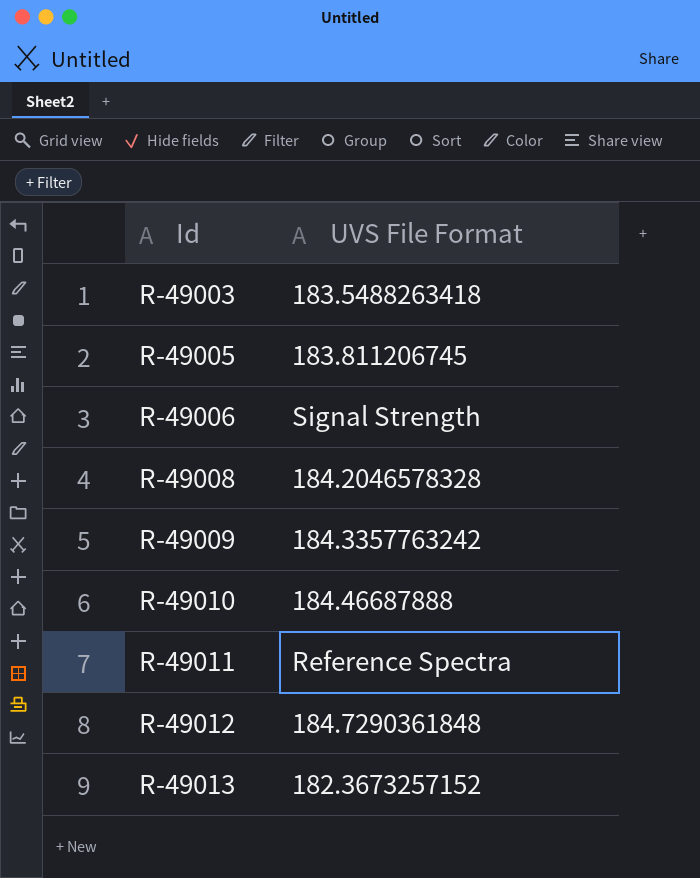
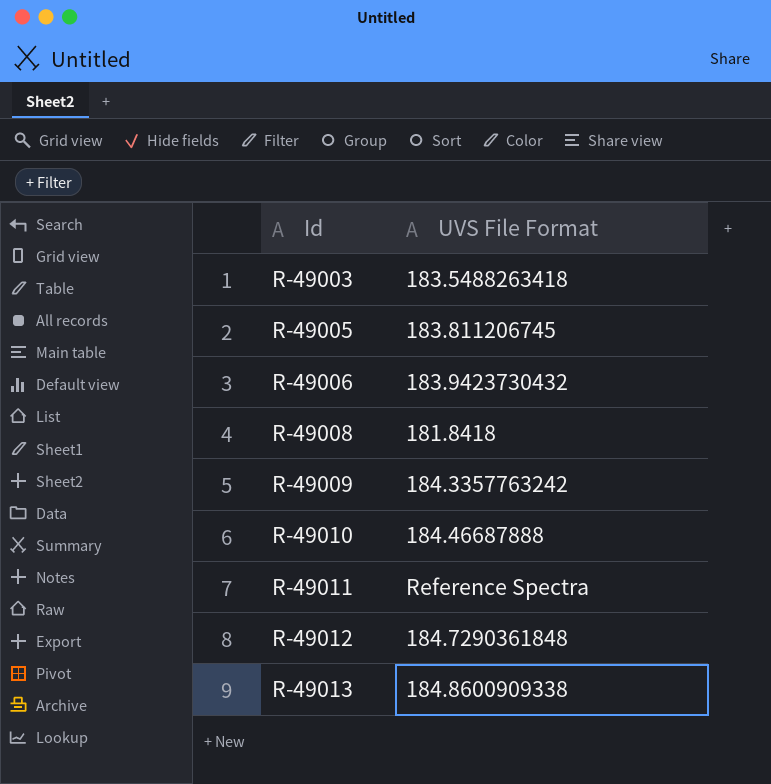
R-49006 | UVS File Format: Signal Strength -> 183.9423730432
R-49008 | UVS File Format: 184.2046578328 -> 181.8418
R-49013 | UVS File Format: 182.3673257152 -> 184.8600909338

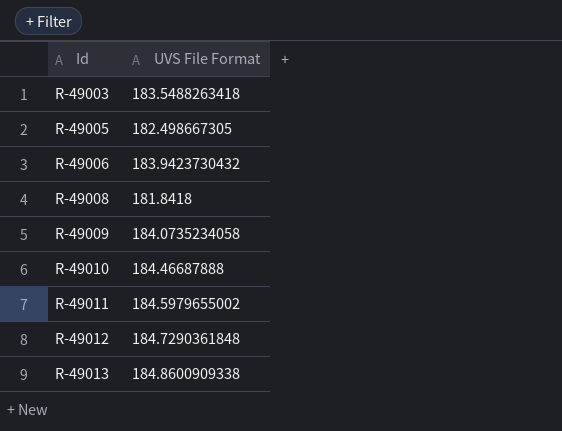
R-49005 | UVS File Format: 183.811206745 -> 182.498667305
R-49009 | UVS File Format: 184.3357763242 -> 184.0735234058
R-49011 | UVS File Format: Reference Spectra -> 184.5979655002

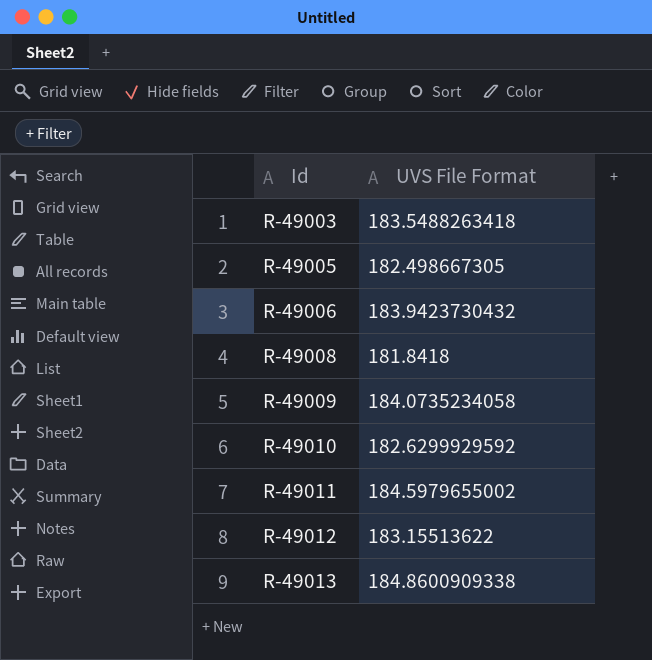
R-49010 | UVS File Format: 184.46687888 -> 182.6299929592
R-49012 | UVS File Format: 184.7290361848 -> 183.15513622

